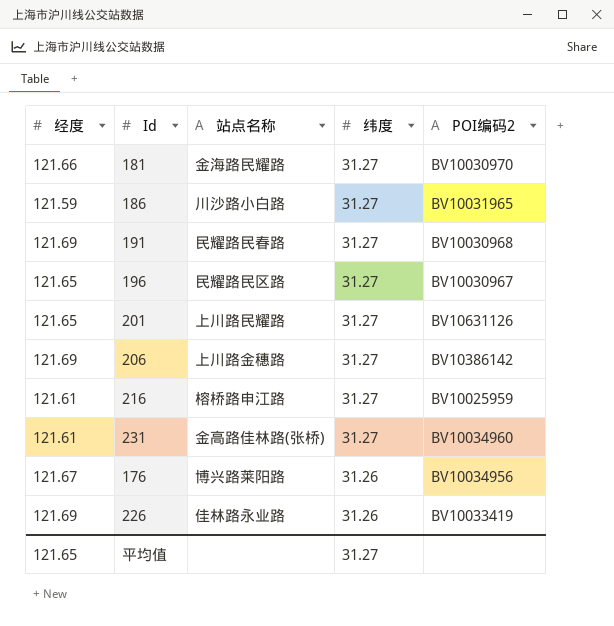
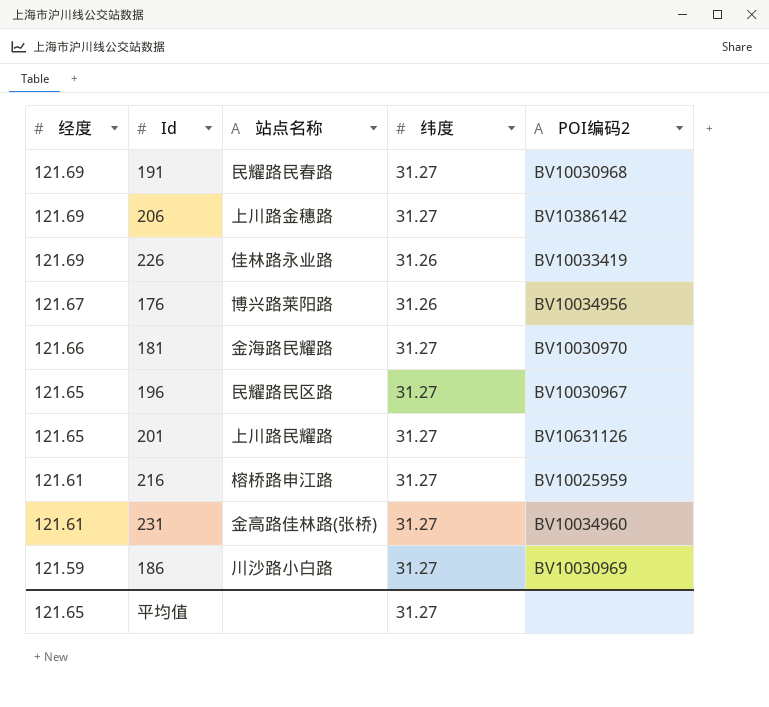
row order: 纬度 descending -> 经度 descending
186 | POI编码2: BV10031965 -> BV10030969

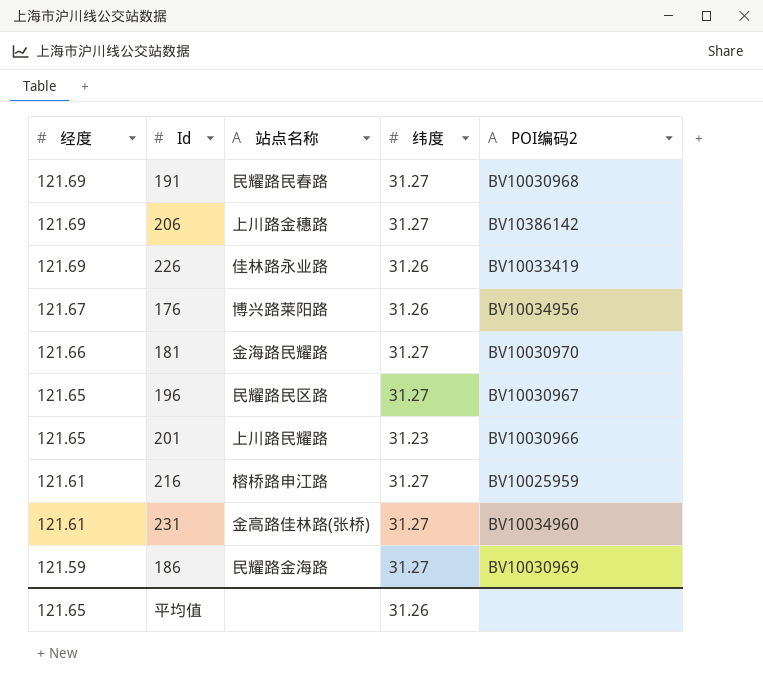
201 | 纬度: 31.27 -> 31.23
201 | POI编码2: BV10631126 -> BV10030966
186 | 站点名称: 川沙路小白路 -> 民耀路金海路
平均值 | 纬度: 31.27 -> 31.26

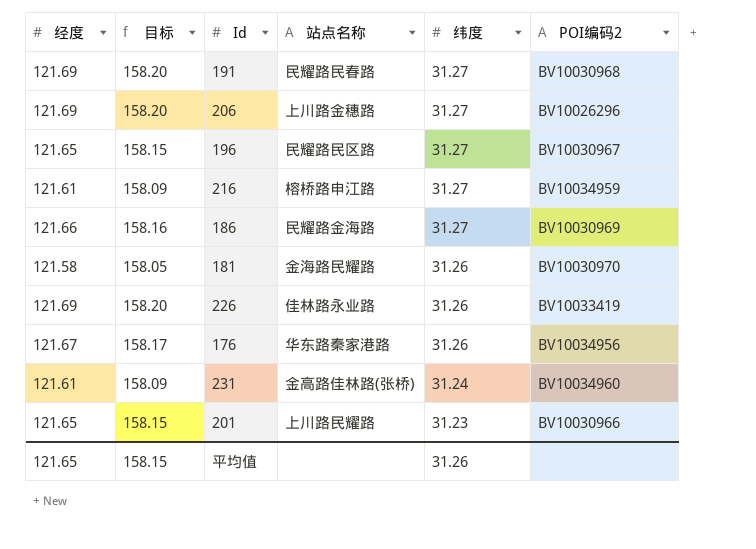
row order: 经度 descending -> 纬度 descending
column 目标 | formula: none -> [经度] * 1.3
206 | POI编码2: BV10386142 -> BV10026296
216 | POI编码2: BV10025959 -> BV10034959
186 | 经度: 121.59 -> 121.66
181 | 经度: 121.66 -> 121.58
181 | 纬度: 31.27 -> 31.26
176 | 站点名称: 博兴路莱阳路 -> 华东路秦家港路
231 | 纬度: 31.27 -> 31.24

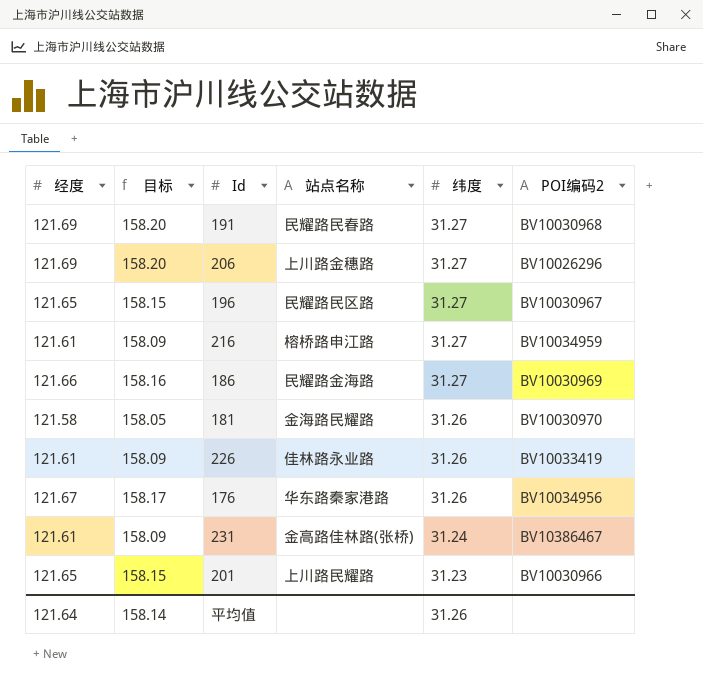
226 | 经度: 121.69 -> 121.61
226 | 目标: 158.20 -> 158.09
231 | POI编码2: BV10034960 -> BV10386467
平均值 | 经度: 121.65 -> 121.64
平均值 | 目标: 158.15 -> 158.14

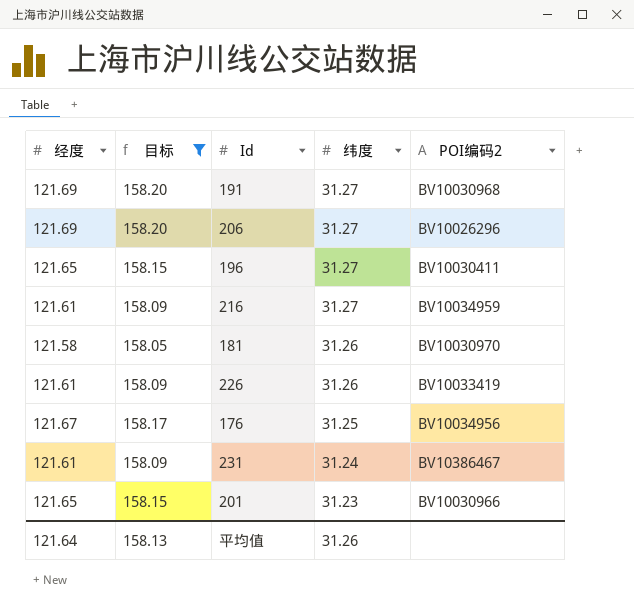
filter: none -> 目标 != 158.16
column 站点名称 | position: 4 -> none
196 | POI编码2: BV10030967 -> BV10030411
176 | 纬度: 31.26 -> 31.25
平均值 | 目标: 158.14 -> 158.13

